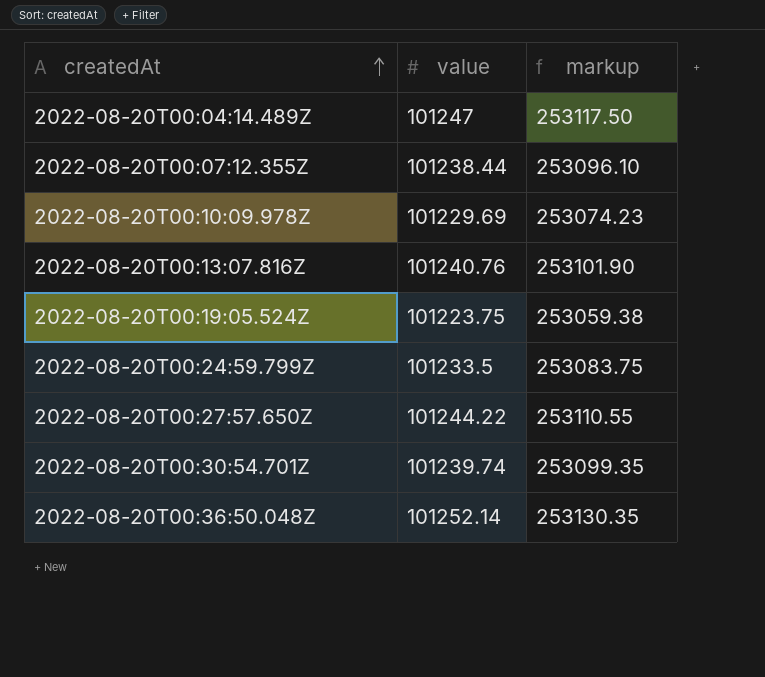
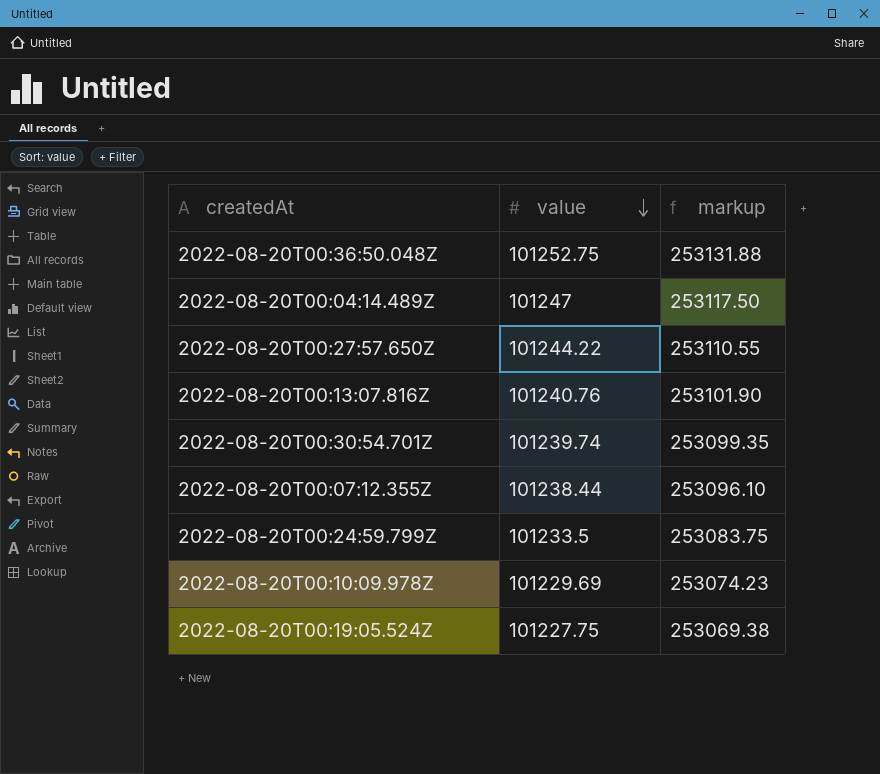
row order: createdAt ascending -> value descending
2022-08-20T00:36:50.048Z | value: 101252.14 -> 101252.75
2022-08-20T00:36:50.048Z | markup: 253130.35 -> 253131.88
2022-08-20T00:19:05.524Z | value: 101223.75 -> 101227.75
2022-08-20T00:19:05.524Z | markup: 253059.38 -> 253069.38

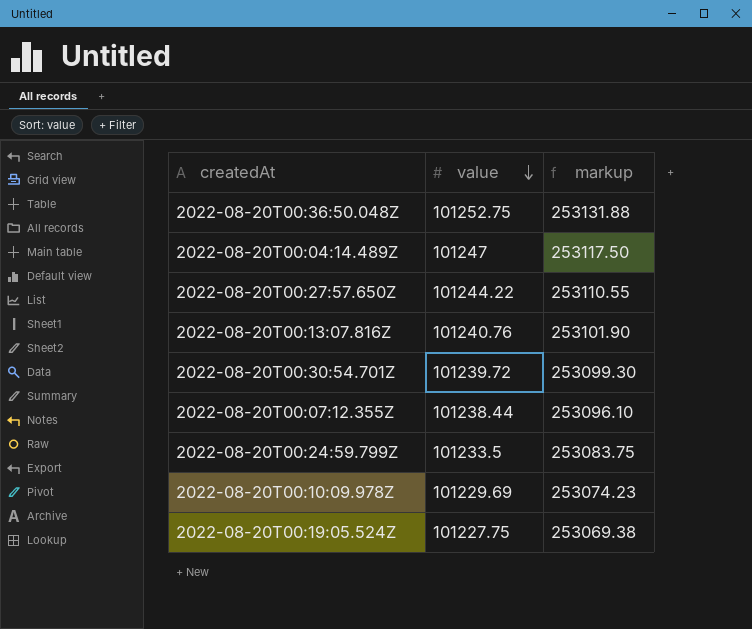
2022-08-20T00:30:54.701Z | value: 101239.74 -> 101239.72
2022-08-20T00:30:54.701Z | markup: 253099.35 -> 253099.30

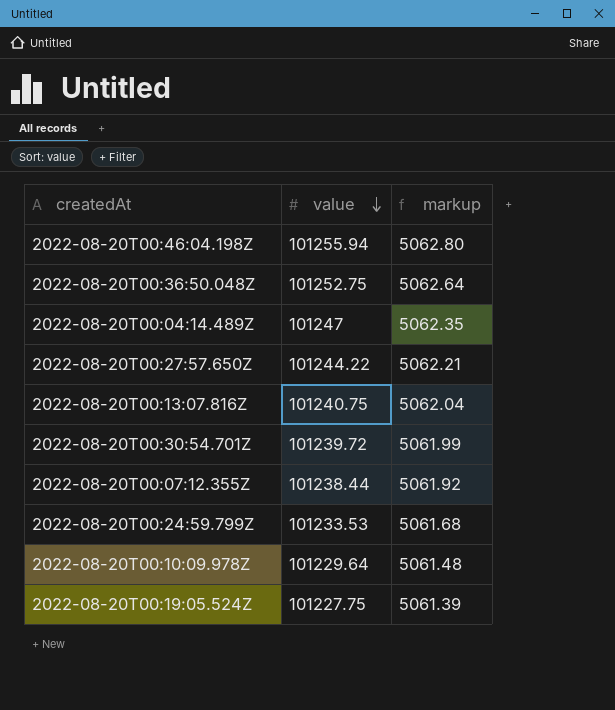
column markup | formula: [value] * 2.5 -> [value] * 0.05
row 2022-08-20T00:46:04.198Z: none -> 101255.94 | 5062.80
2022-08-20T00:13:07.816Z | value: 101240.76 -> 101240.75
2022-08-20T00:24:59.799Z | value: 101233.5 -> 101233.53
2022-08-20T00:10:09.978Z | value: 101229.69 -> 101229.64

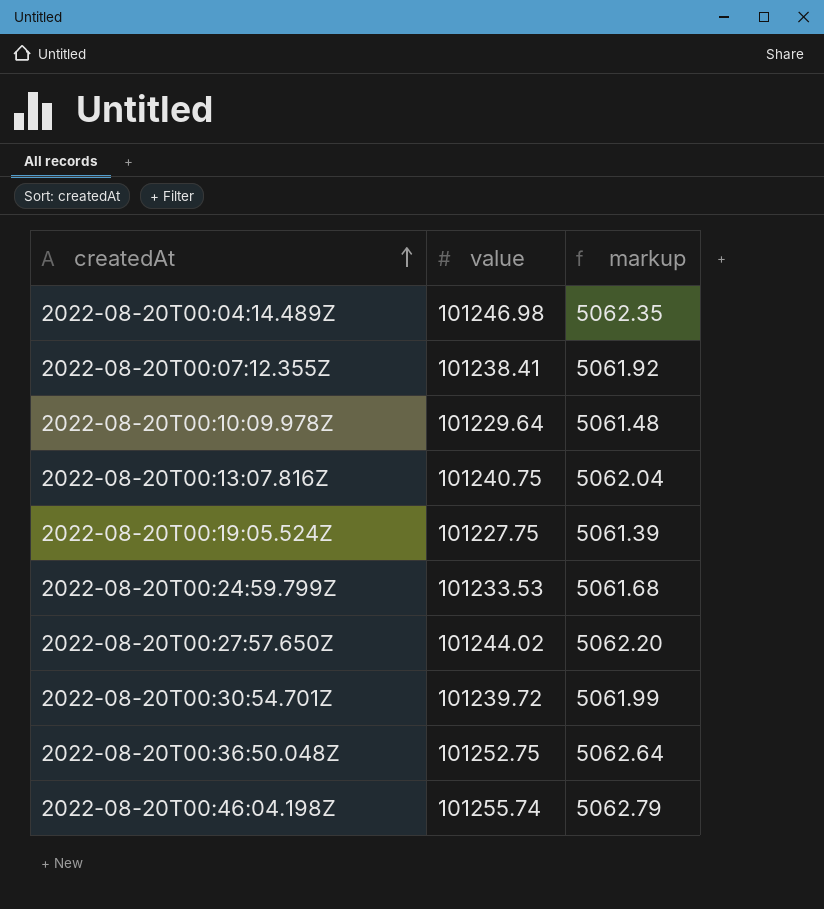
row order: value descending -> createdAt ascending
2022-08-20T00:04:14.489Z | value: 101247 -> 101246.98
2022-08-20T00:07:12.355Z | value: 101238.44 -> 101238.41
2022-08-20T00:27:57.650Z | value: 101244.22 -> 101244.02
2022-08-20T00:27:57.650Z | markup: 5062.21 -> 5062.20
2022-08-20T00:46:04.198Z | value: 101255.94 -> 101255.74
2022-08-20T00:46:04.198Z | markup: 5062.80 -> 5062.79

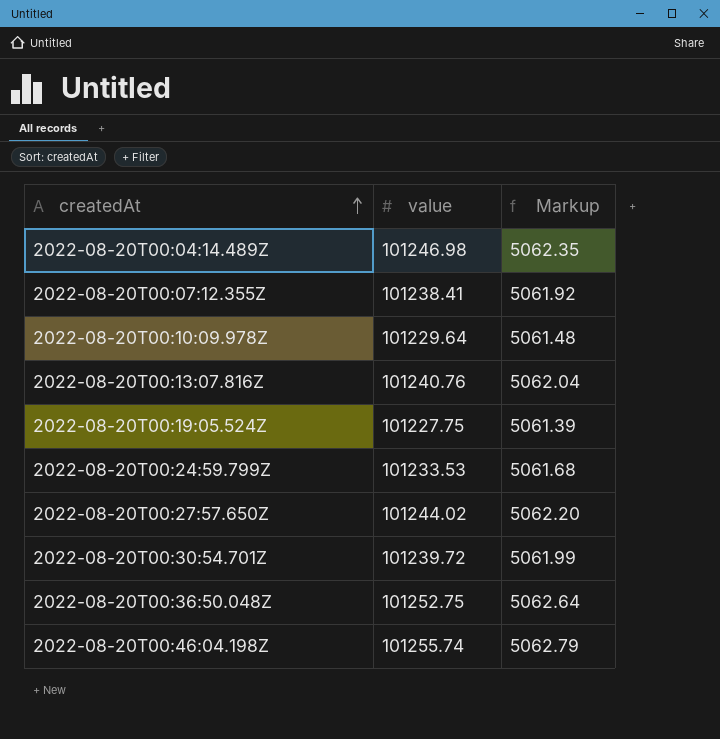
column name: markup -> Markup
2022-08-20T00:13:07.816Z | value: 101240.75 -> 101240.76

